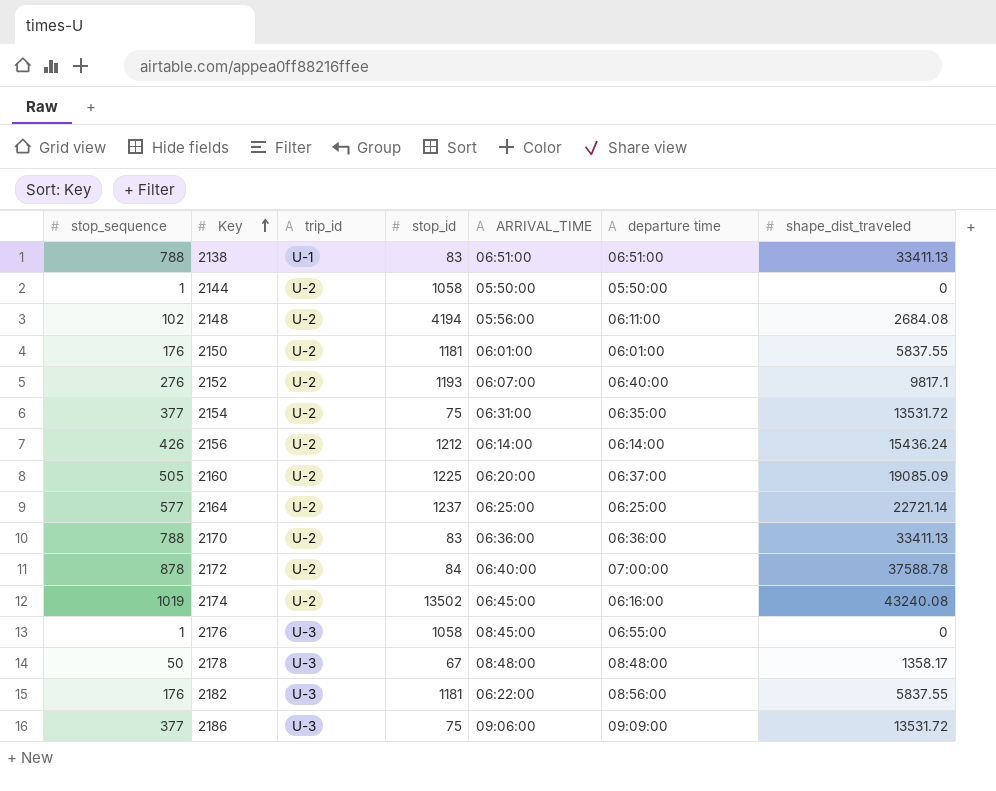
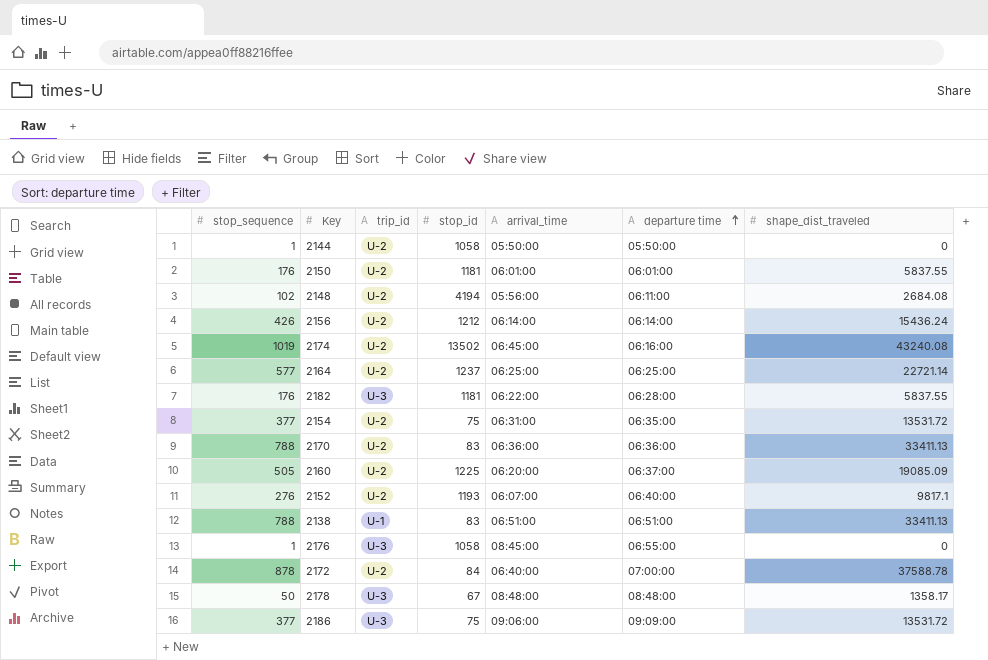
row order: Key ascending -> departure time ascending
column name: ARRIVAL_TIME -> arrival_time
2182 | departure time: 08:56:00 -> 06:28:00

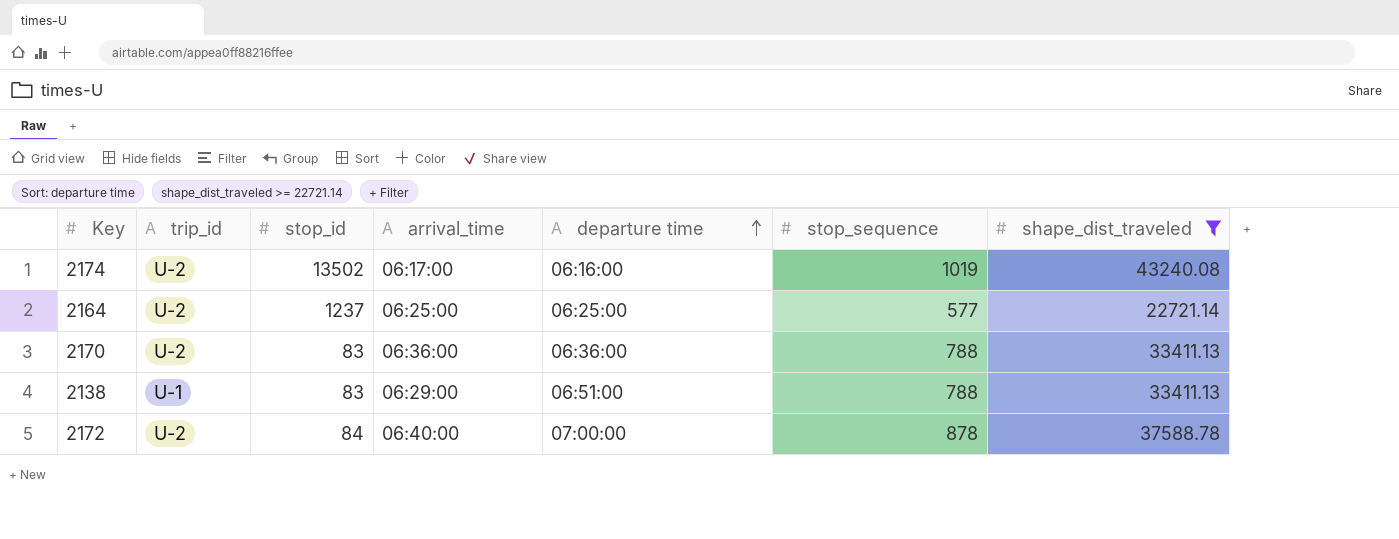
filter: none -> shape_dist_traveled >= 22721.14
column stop_sequence | position: 1 -> 6
2174 | arrival_time: 06:45:00 -> 06:17:00
2138 | arrival_time: 06:51:00 -> 06:29:00

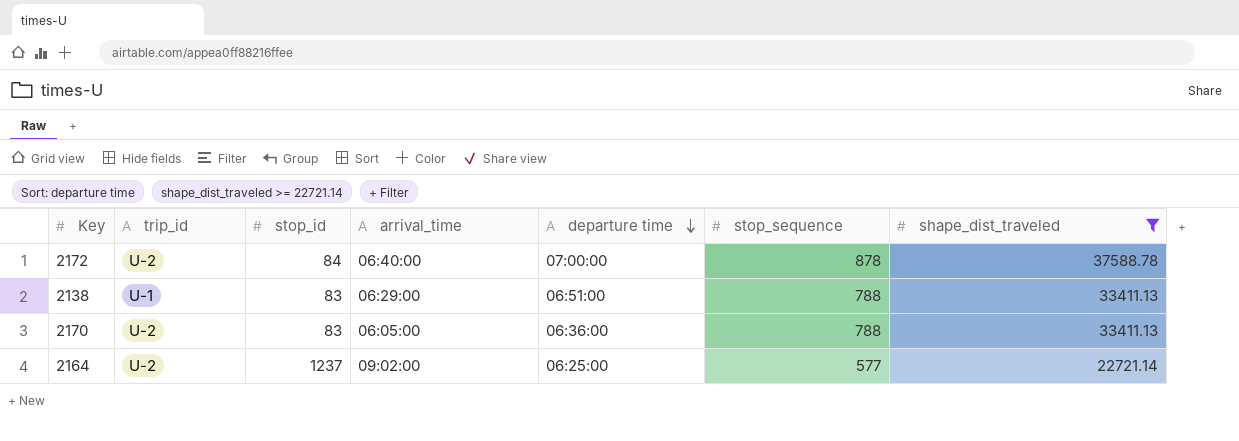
row order: departure time ascending -> departure time descending
row 2174: U-2 | 13502 | 06:17:00 | 06:16:00 | 1019 | 43240.08 -> none
2170 | arrival_time: 06:36:00 -> 06:05:00
2164 | arrival_time: 06:25:00 -> 09:02:00

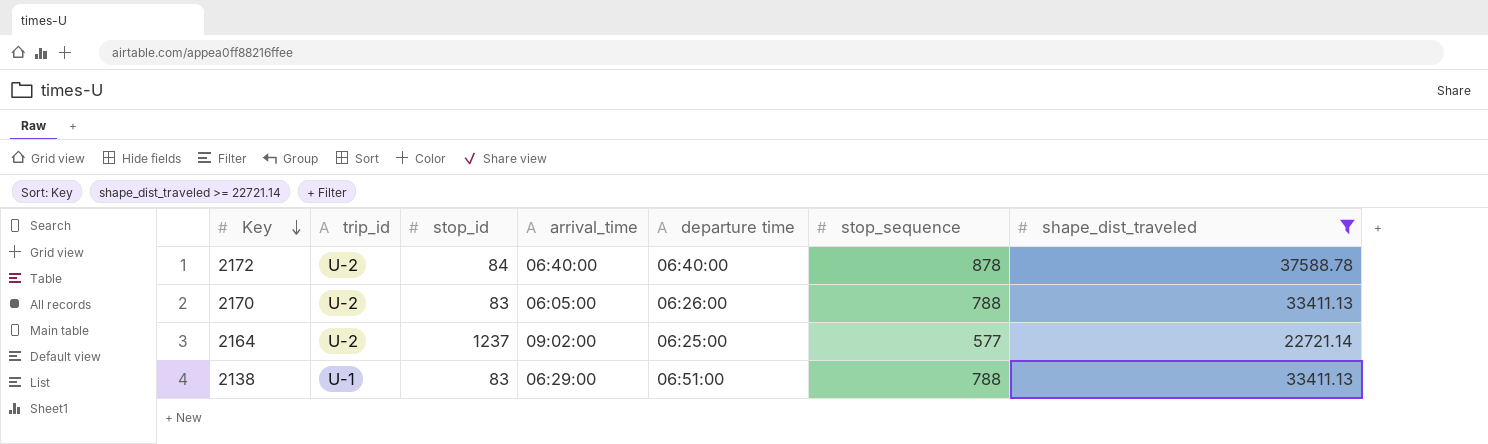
row order: departure time descending -> Key descending
2172 | departure time: 07:00:00 -> 06:40:00
2170 | departure time: 06:36:00 -> 06:26:00

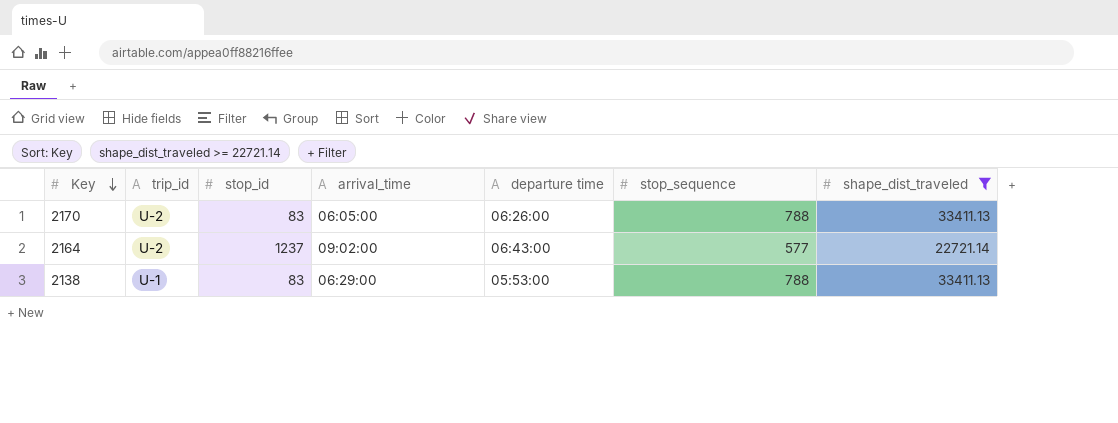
row 2172: U-2 | 84 | 06:40:00 | 06:40:00 | 878 | 37588.78 -> none
2164 | departure time: 06:25:00 -> 06:43:00
2138 | departure time: 06:51:00 -> 05:53:00

